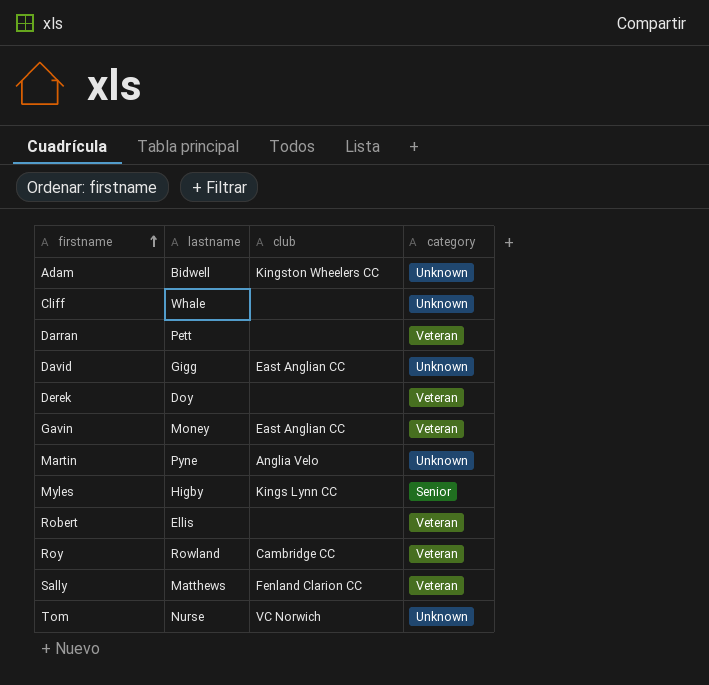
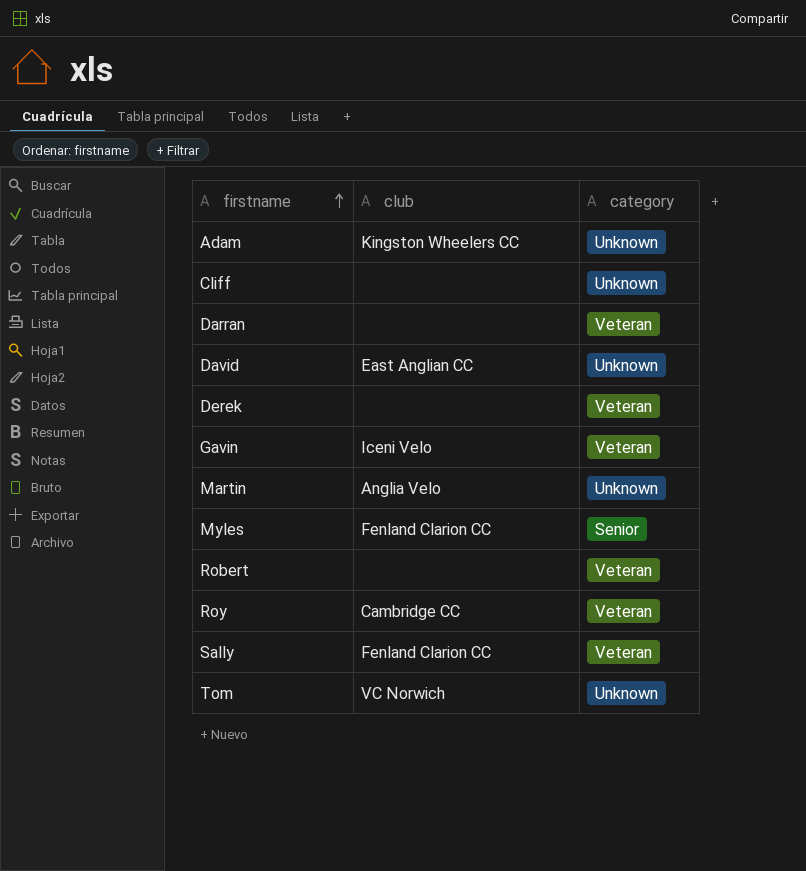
column lastname | position: 2 -> none
Gavin | club: East Anglian CC -> Iceni Velo
Myles | club: Kings Lynn CC -> Fenland Clarion CC

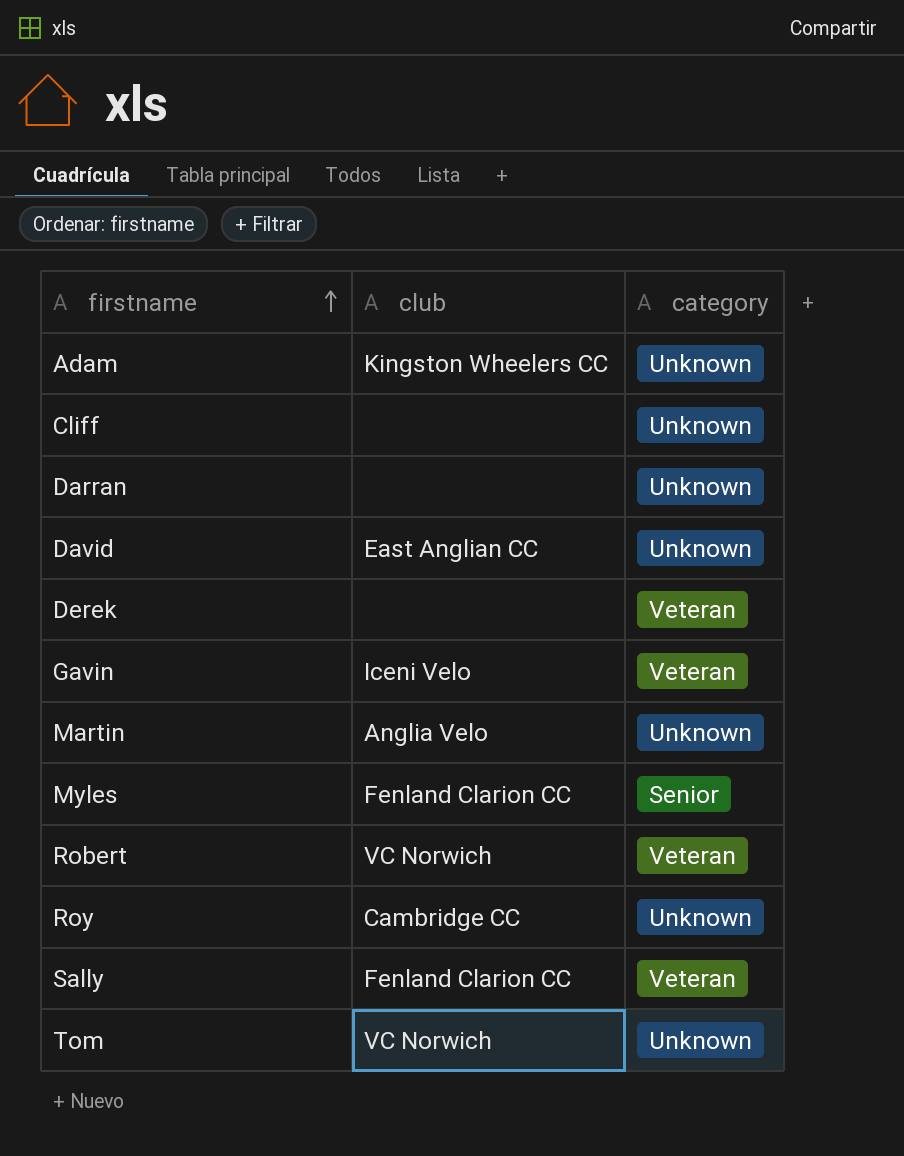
Darran | category: Veteran -> Unknown
Robert | club: none -> VC Norwich
Roy | category: Veteran -> Unknown

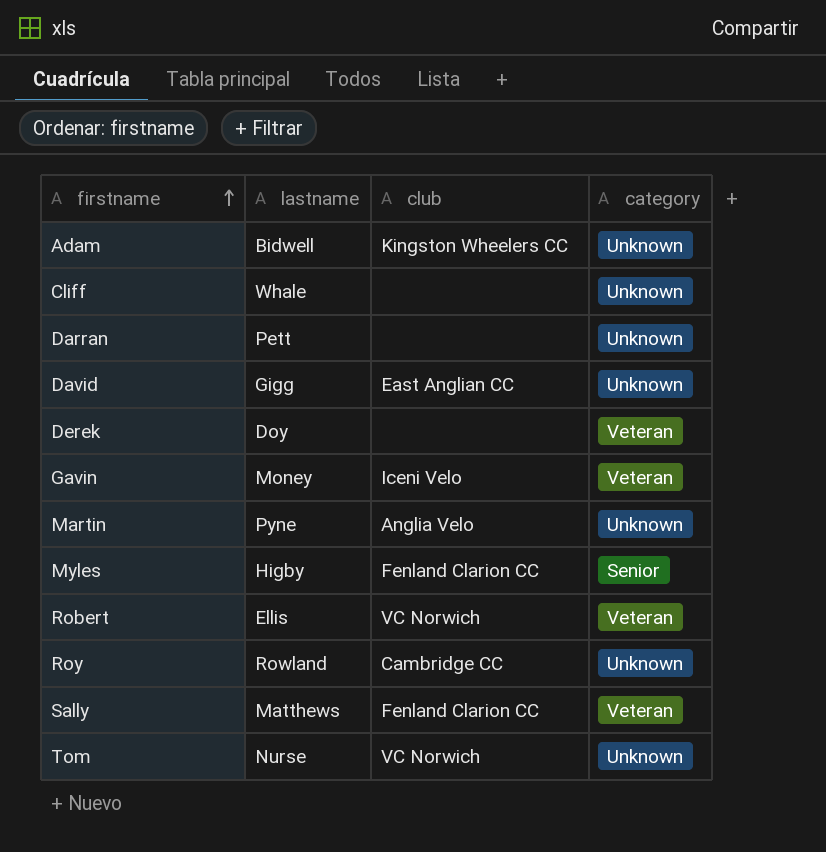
column lastname | position: none -> 2

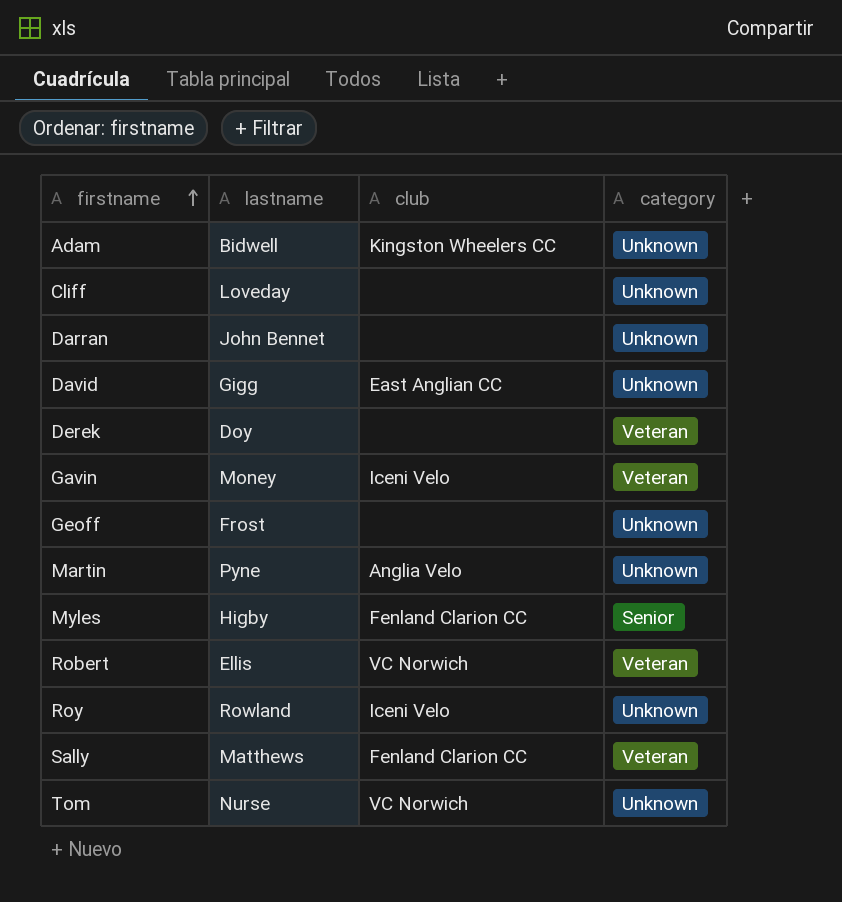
Cliff | lastname: Whale -> Loveday
Darran | lastname: Pett -> John Bennet
row Geoff: none -> Frost | none | Unknown
Roy | club: Cambridge CC -> Iceni Velo

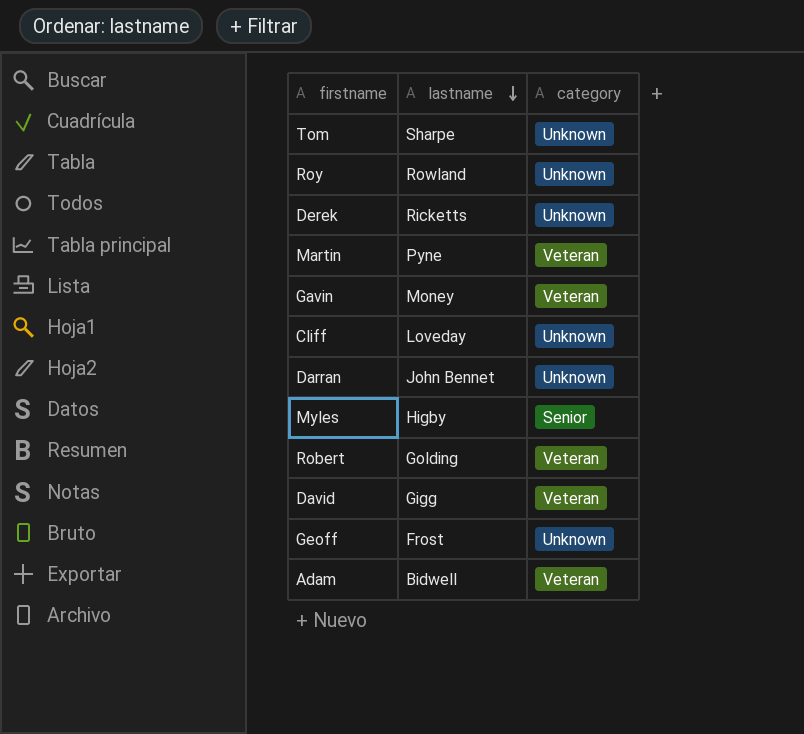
row order: firstname ascending -> lastname descending
column club | position: 3 -> none
row Sally: Matthews | Fenland Clarion CC | Veteran -> none
Tom | lastname: Nurse -> Sharpe
Derek | lastname: Doy -> Ricketts
Derek | category: Veteran -> Unknown
Martin | category: Unknown -> Veteran
Robert | lastname: Ellis -> Golding
David | category: Unknown -> Veteran
Adam | category: Unknown -> Veteran

